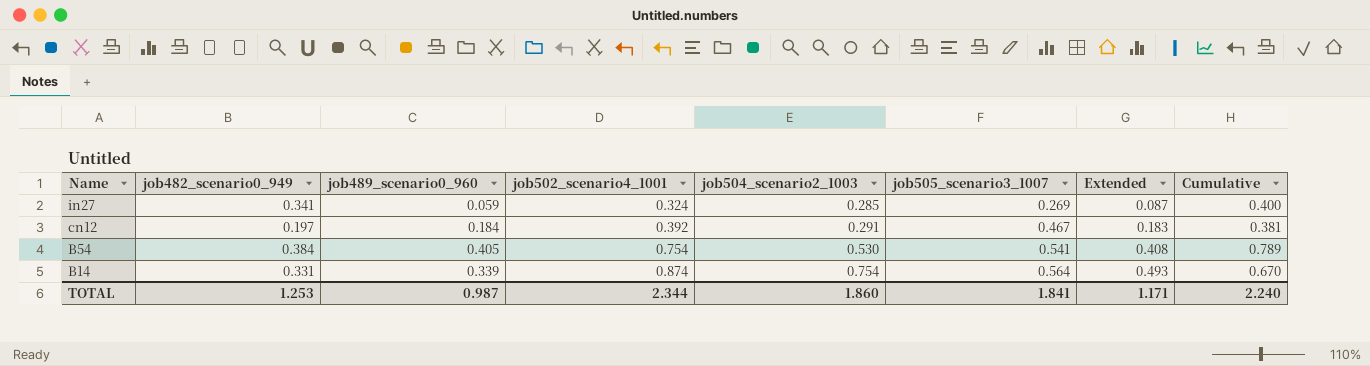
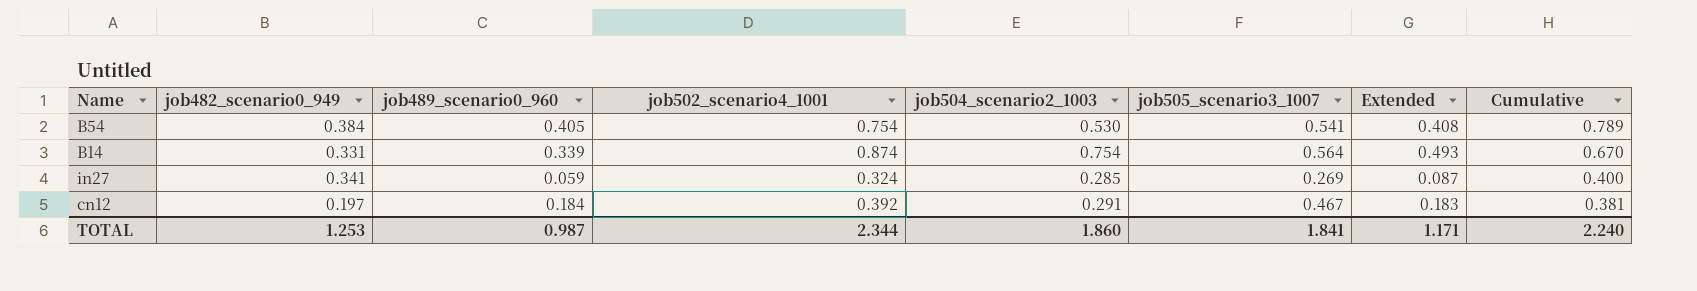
row order: Name descending -> Cumulative descending

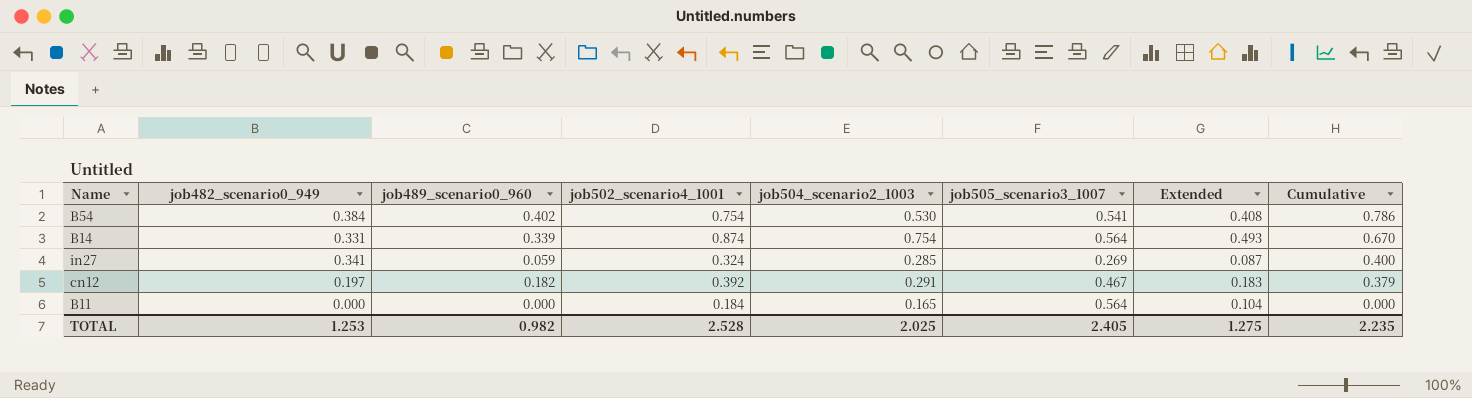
B54 | job489_scenario0_960: 0.405 -> 0.402
B54 | Cumulative: 0.789 -> 0.786
cn12 | job489_scenario0_960: 0.184 -> 0.182
cn12 | Cumulative: 0.381 -> 0.379
row B11: none -> 0.000 | 0.000 | 0.184 | 0.165 | 0.564 | 0.104 | 0.000
TOTAL | job489_scenario0_960: 0.987 -> 0.982
TOTAL | job502_scenario4_1001: 2.344 -> 2.528
TOTAL | job504_scenario2_1003: 1.860 -> 2.025
TOTAL | job505_scenario3_1007: 1.841 -> 2.405
TOTAL | Extended: 1.171 -> 1.275
TOTAL | Cumulative: 2.240 -> 2.235

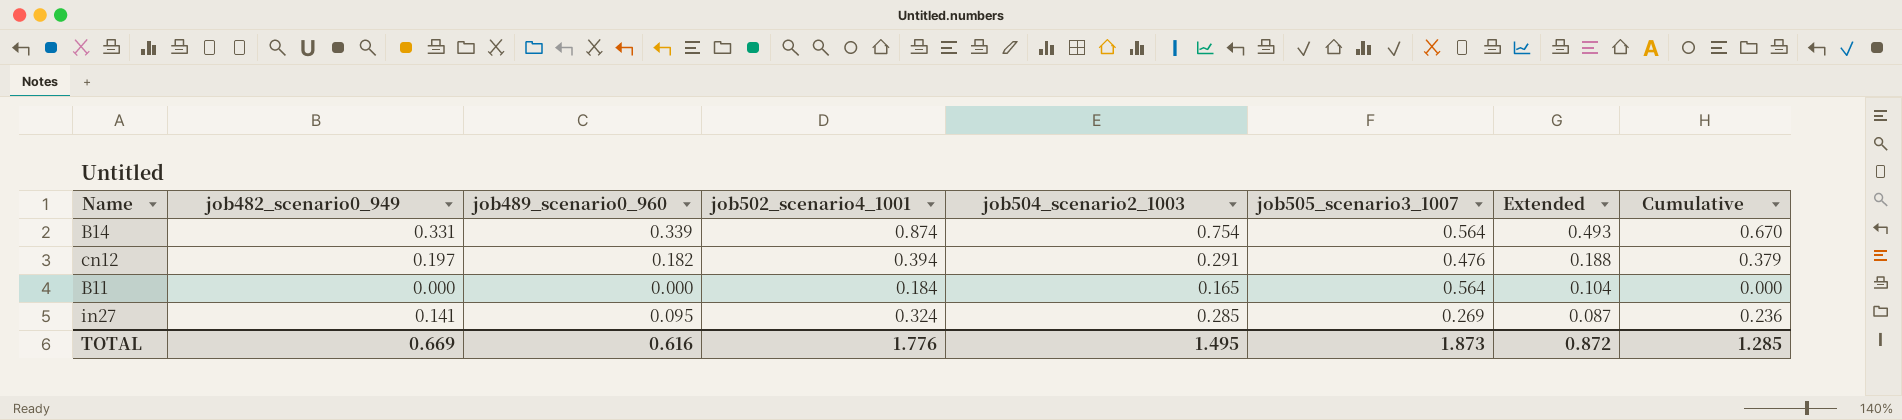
row order: Cumulative descending -> Extended descending
row B54: 0.384 | 0.402 | 0.754 | 0.530 | 0.541 | 0.408 | 0.786 -> none
cn12 | job502_scenario4_1001: 0.392 -> 0.394
cn12 | job505_scenario3_1007: 0.467 -> 0.476
cn12 | Extended: 0.183 -> 0.188
in27 | job482_scenario0_949: 0.341 -> 0.141
in27 | job489_scenario0_960: 0.059 -> 0.095
in27 | Cumulative: 0.400 -> 0.236
TOTAL | job482_scenario0_949: 1.253 -> 0.669
TOTAL | job489_scenario0_960: 0.982 -> 0.616
TOTAL | job502_scenario4_1001: 2.528 -> 1.776
TOTAL | job504_scenario2_1003: 2.025 -> 1.495
TOTAL | job505_scenario3_1007: 2.405 -> 1.873
TOTAL | Extended: 1.275 -> 0.872
TOTAL | Cumulative: 2.235 -> 1.285

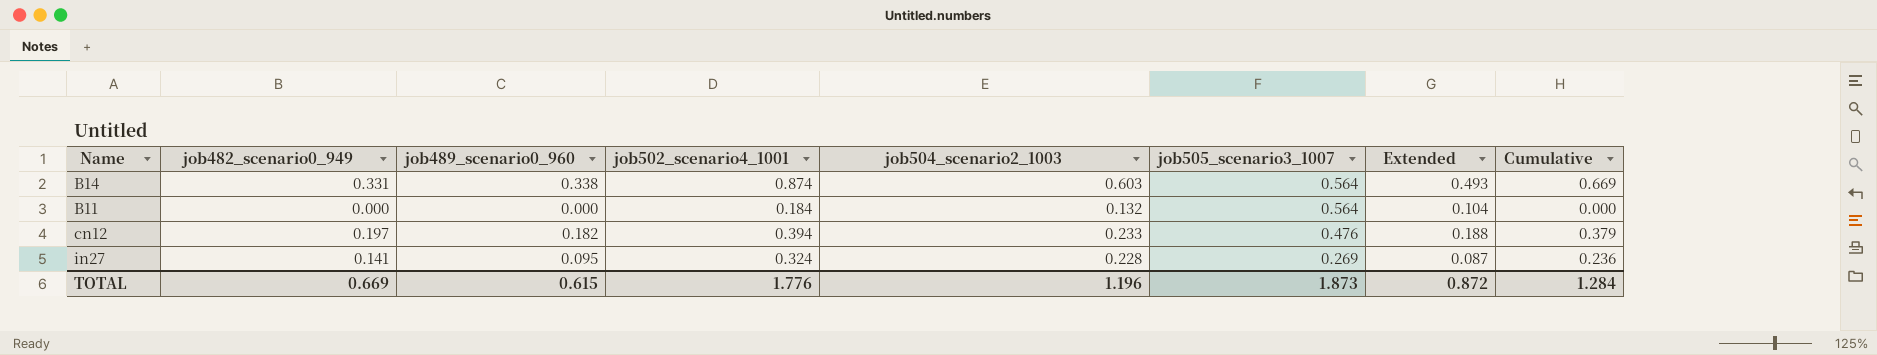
row order: Extended descending -> job505_scenario3_1007 descending
B14 | job489_scenario0_960: 0.339 -> 0.338
B14 | job504_scenario2_1003: 0.754 -> 0.603
B14 | Cumulative: 0.670 -> 0.669
B11 | job504_scenario2_1003: 0.165 -> 0.132
cn12 | job504_scenario2_1003: 0.291 -> 0.233
in27 | job504_scenario2_1003: 0.285 -> 0.228
TOTAL | job489_scenario0_960: 0.616 -> 0.615
TOTAL | job504_scenario2_1003: 1.495 -> 1.196
TOTAL | Cumulative: 1.285 -> 1.284

